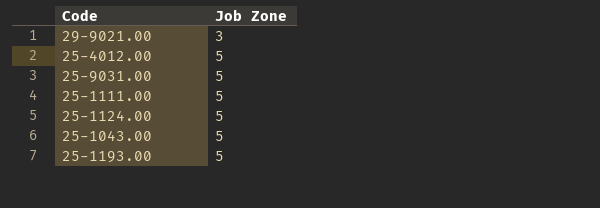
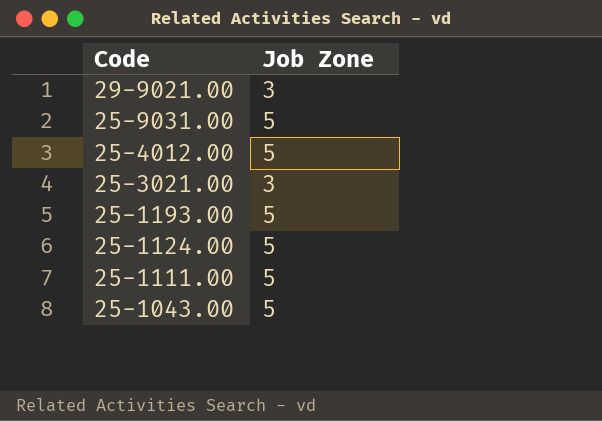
row order: Job Zone ascending -> Code descending
row 25-3021.00: none -> 3

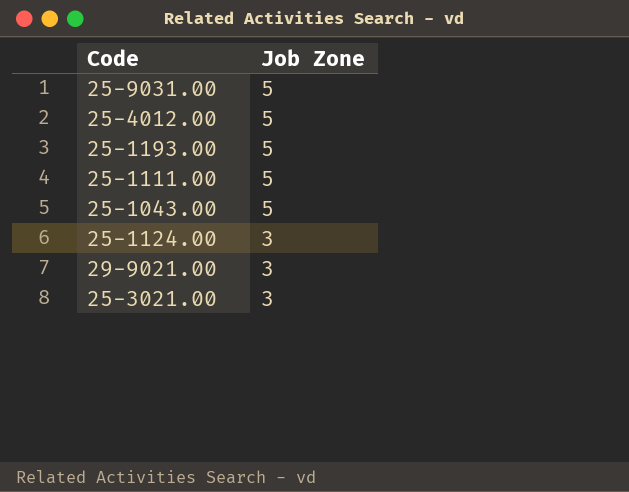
row order: Code descending -> Job Zone descending
25-1124.00 | Job Zone: 5 -> 3

